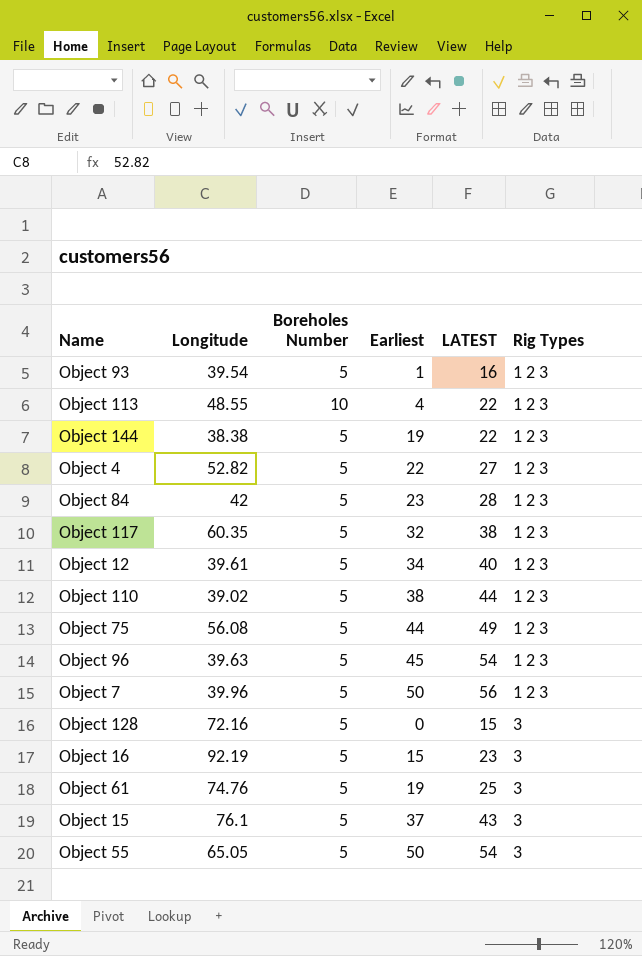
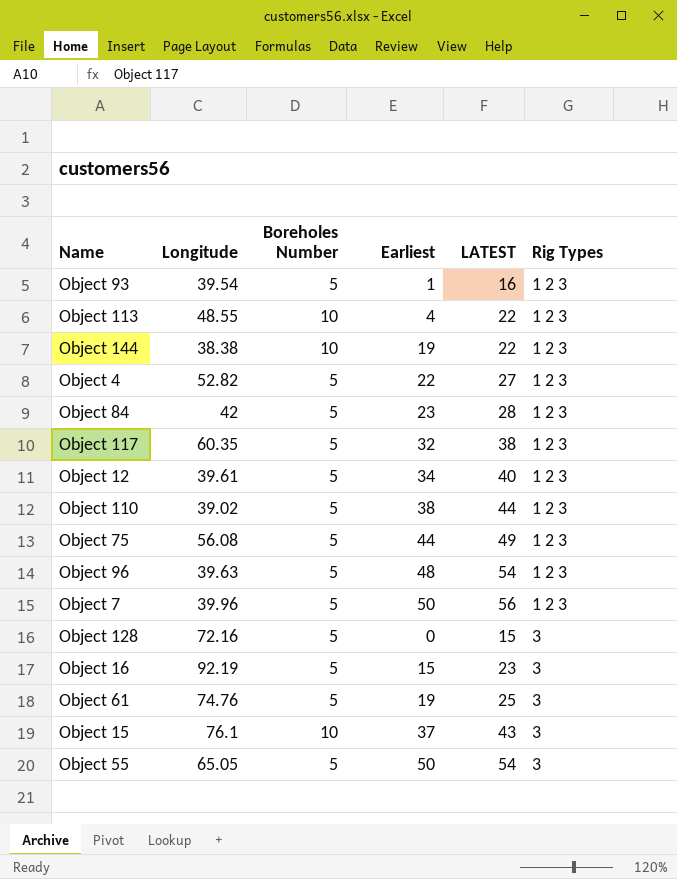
Object 144 | Boreholes Number: 5 -> 10
Object 96 | Earliest: 45 -> 48
Object 15 | Boreholes Number: 5 -> 10

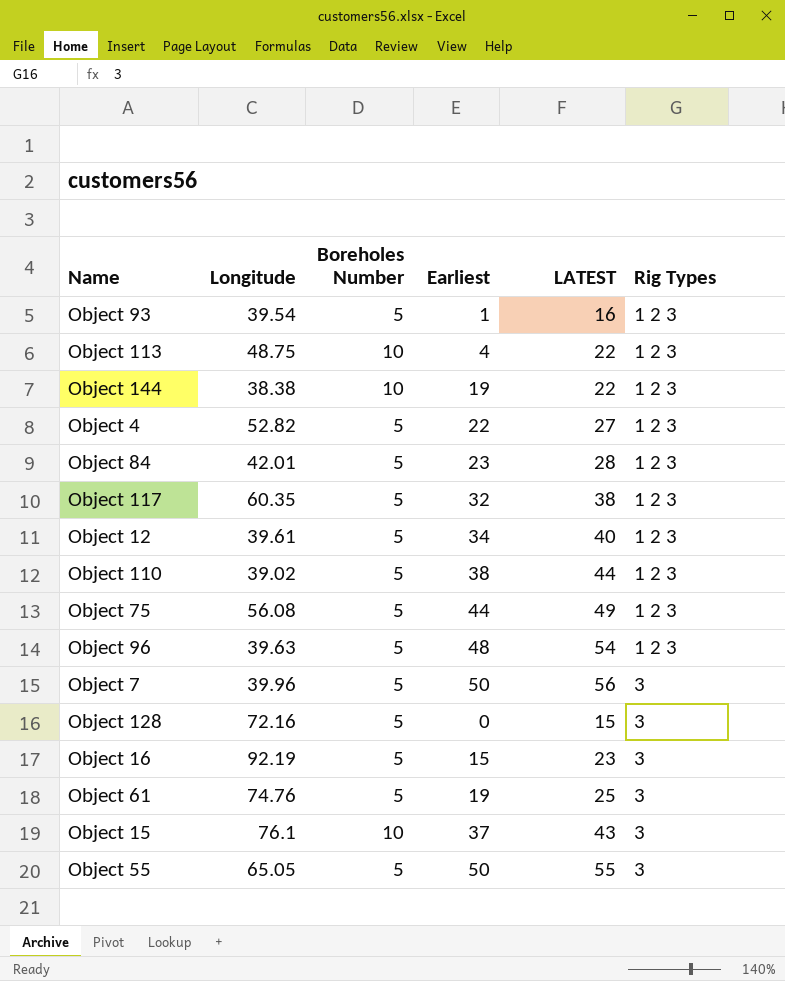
Object 113 | Longitude: 48.55 -> 48.75
Object 84 | Longitude: 42 -> 42.01
Object 7 | Rig Types: 1 2 3 -> 3
Object 55 | LATEST: 54 -> 55

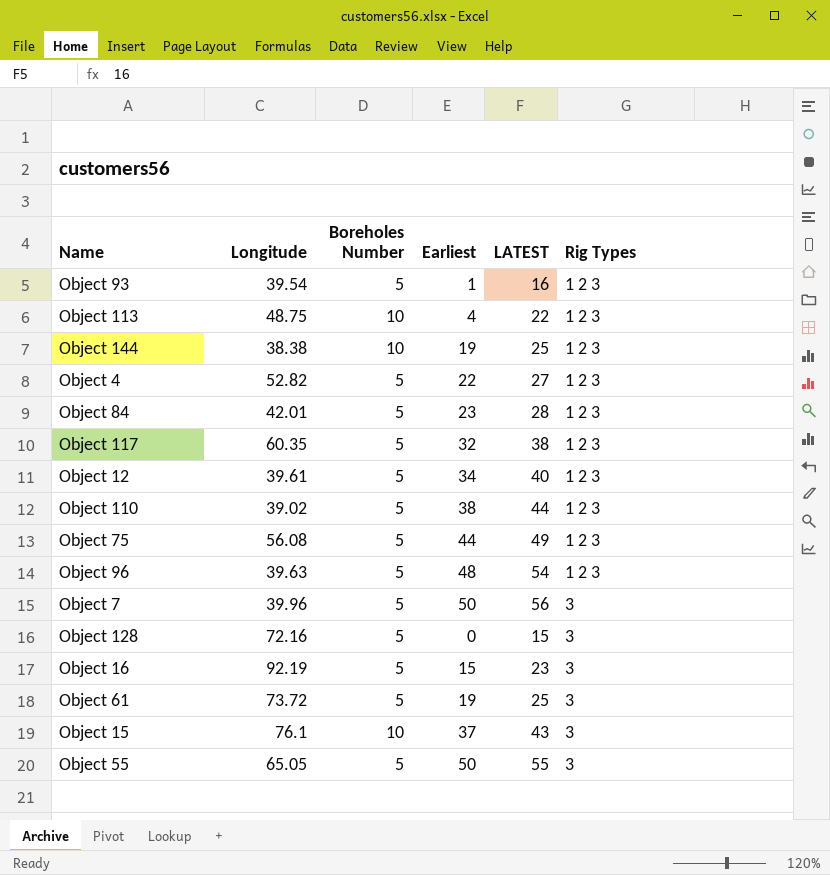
Object 144 | LATEST: 22 -> 25
Object 61 | Longitude: 74.76 -> 73.72

